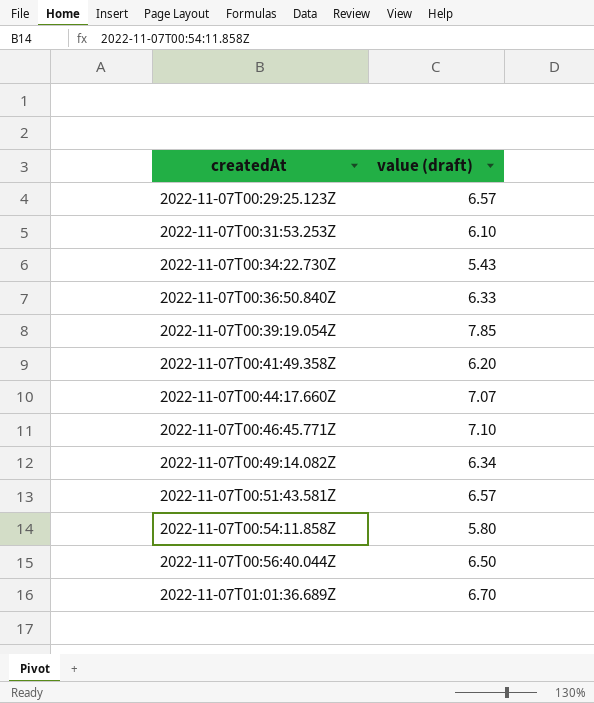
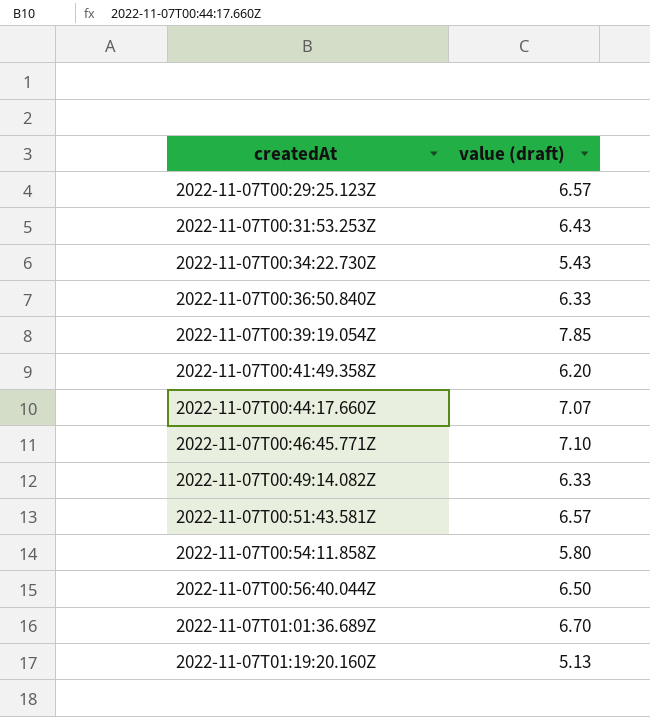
2022-11-07T00:31:53.253Z | value (draft): 6.10 -> 6.43
2022-11-07T00:49:14.082Z | value (draft): 6.34 -> 6.33
row 2022-11-07T01:19:20.160Z: none -> 5.13

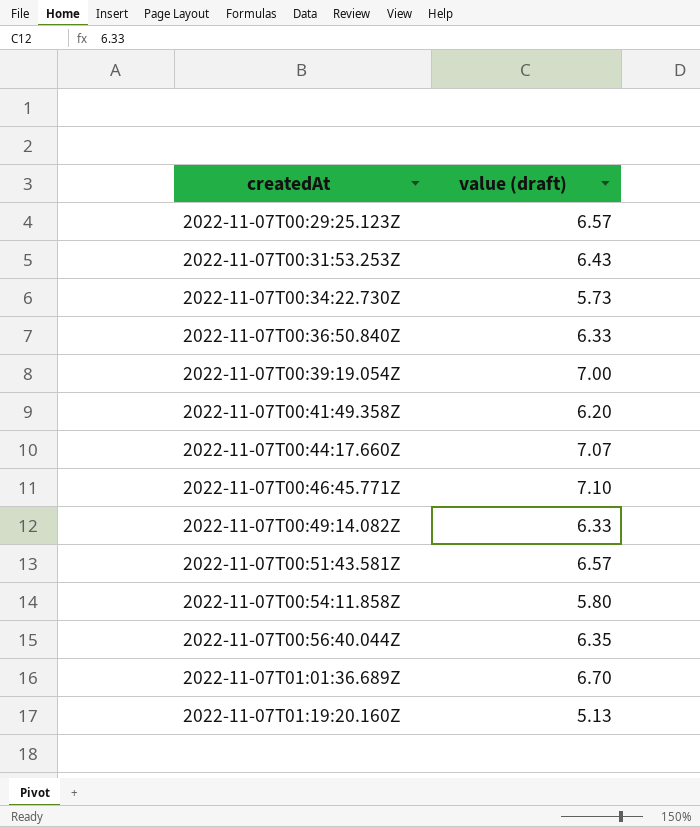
2022-11-07T00:34:22.730Z | value (draft): 5.43 -> 5.73
2022-11-07T00:39:19.054Z | value (draft): 7.85 -> 7.00
2022-11-07T00:56:40.044Z | value (draft): 6.50 -> 6.35

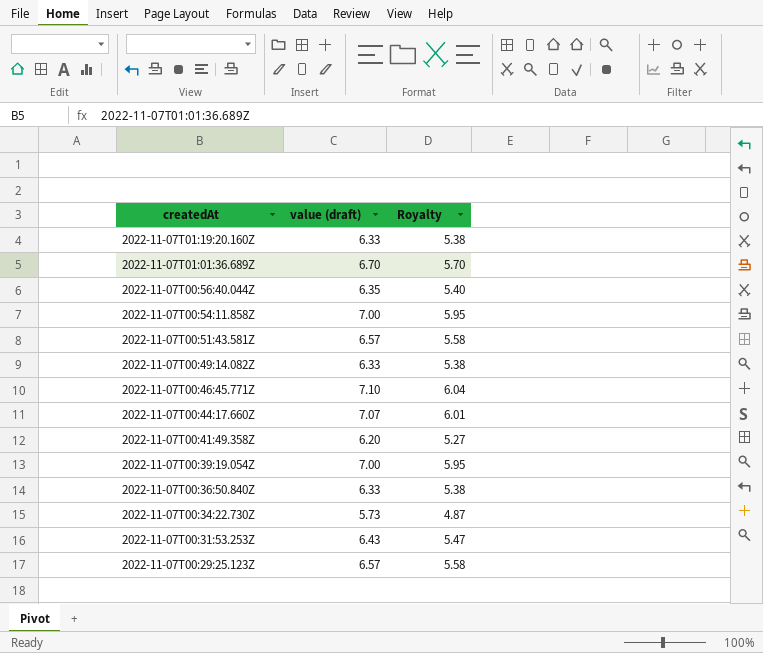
row order: createdAt ascending -> createdAt descending
column Royalty | formula: none -> [value (draft)] * 0.85
2022-11-07T01:19:20.160Z | value (draft): 5.13 -> 6.33
2022-11-07T00:54:11.858Z | value (draft): 5.80 -> 7.00

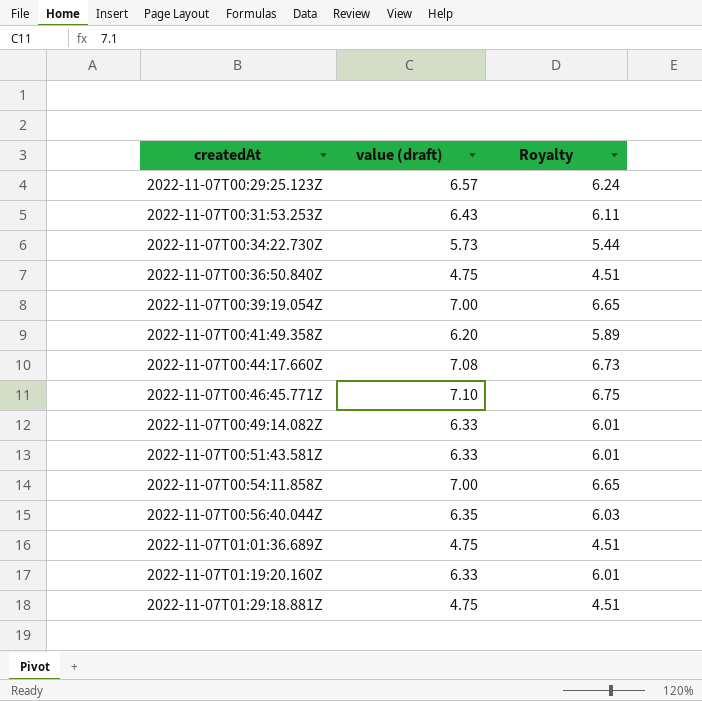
row order: createdAt descending -> createdAt ascending
column Royalty | formula: [value (draft)] * 0.85 -> [value (draft)] * 0.95
2022-11-07T00:36:50.840Z | value (draft): 6.33 -> 4.75
2022-11-07T00:44:17.660Z | value (draft): 7.07 -> 7.08
2022-11-07T00:51:43.581Z | value (draft): 6.57 -> 6.33
2022-11-07T01:01:36.689Z | value (draft): 6.70 -> 4.75
row 2022-11-07T01:29:18.881Z: none -> 4.75 | 4.51

